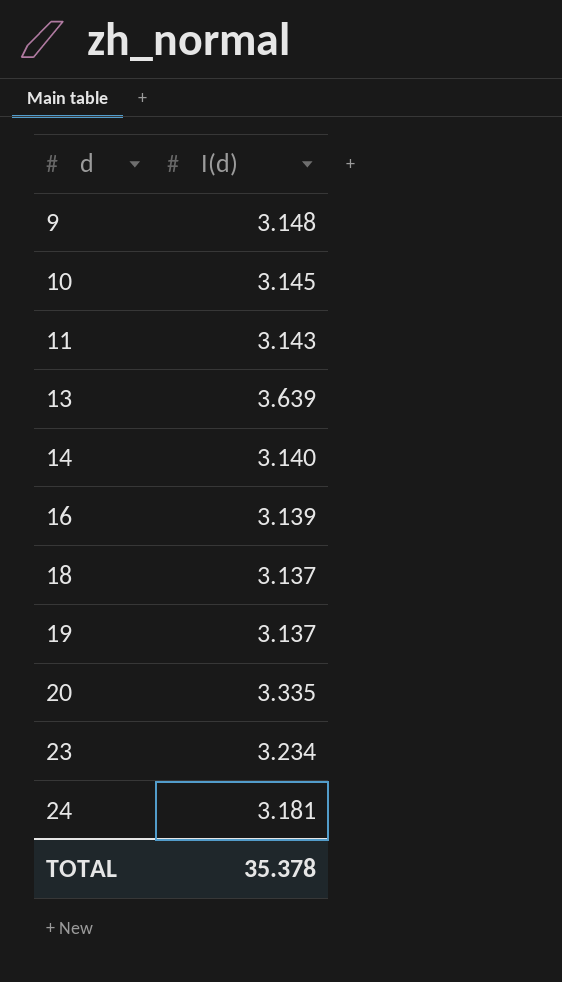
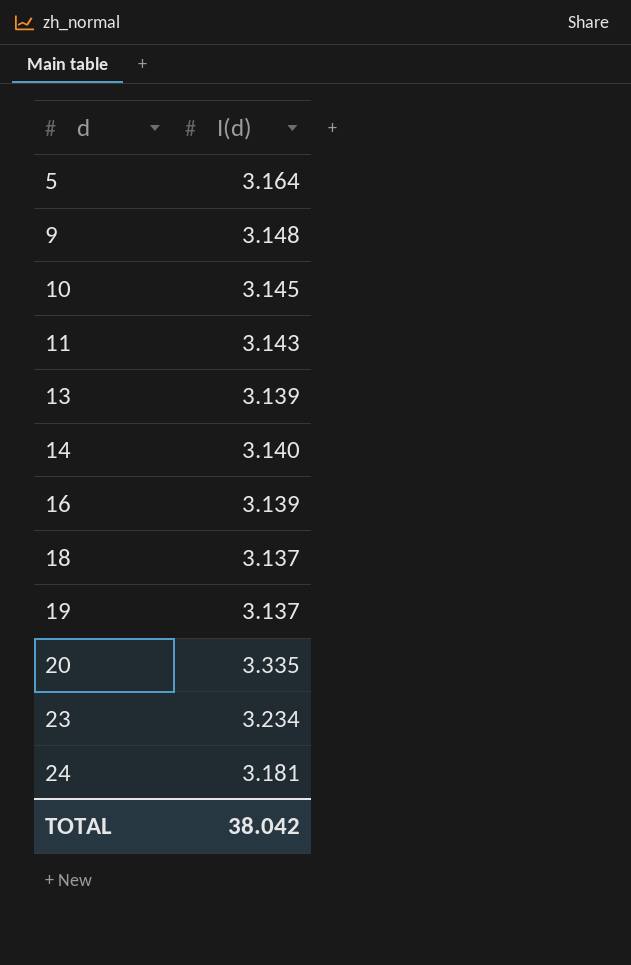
row 5: none -> 3.164
13 | I(d): 3.639 -> 3.139
TOTAL | I(d): 35.378 -> 38.042

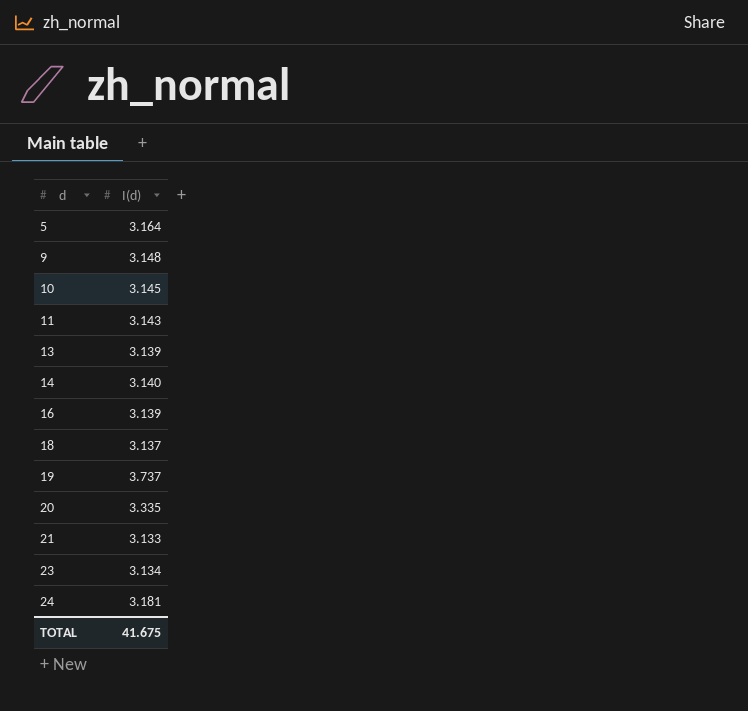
19 | I(d): 3.137 -> 3.737
row 21: none -> 3.133
23 | I(d): 3.234 -> 3.134
TOTAL | I(d): 38.042 -> 41.675

